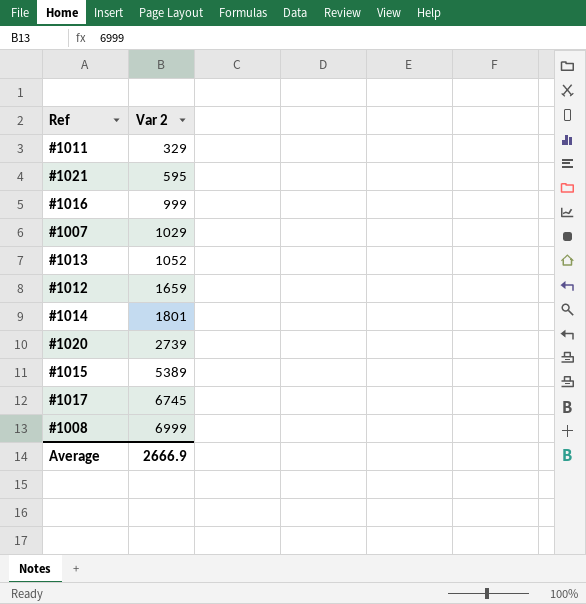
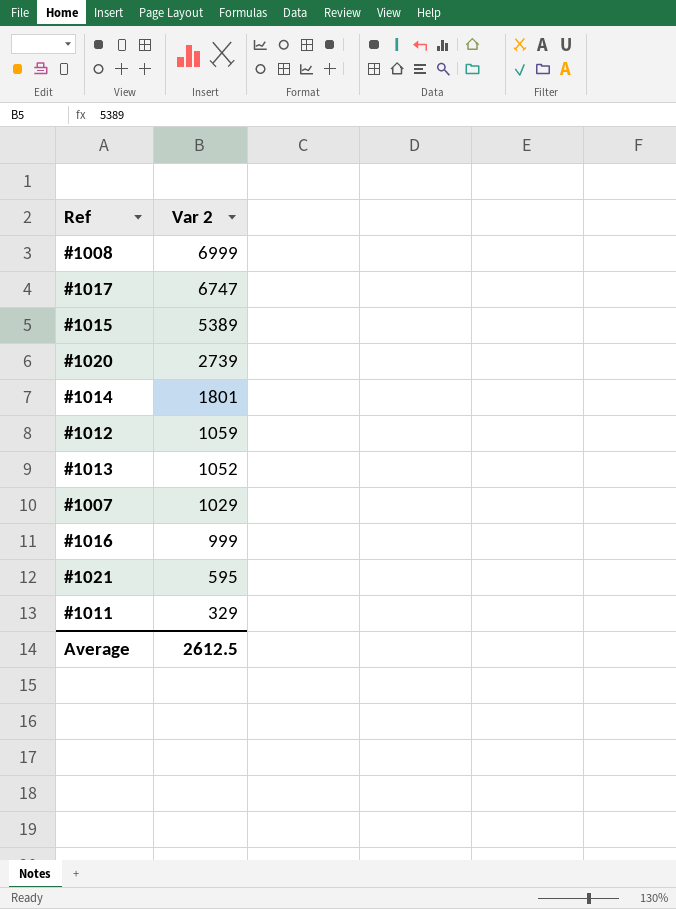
row order: Var 2 ascending -> Var 2 descending
#1017 | Var 2: 6745 -> 6747
#1012 | Var 2: 1659 -> 1059
Average | Var 2: 2666.9 -> 2612.5

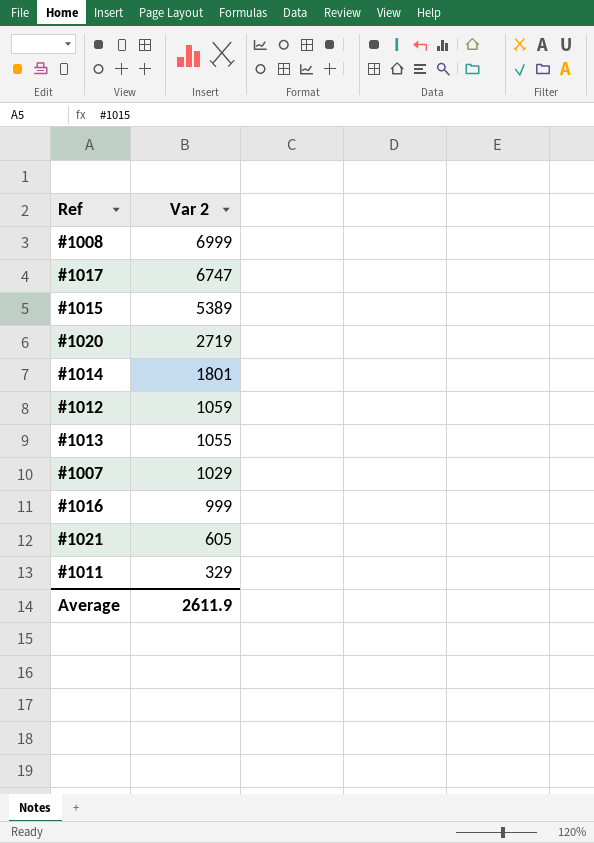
#1020 | Var 2: 2739 -> 2719
#1013 | Var 2: 1052 -> 1055
#1021 | Var 2: 595 -> 605
Average | Var 2: 2612.5 -> 2611.9

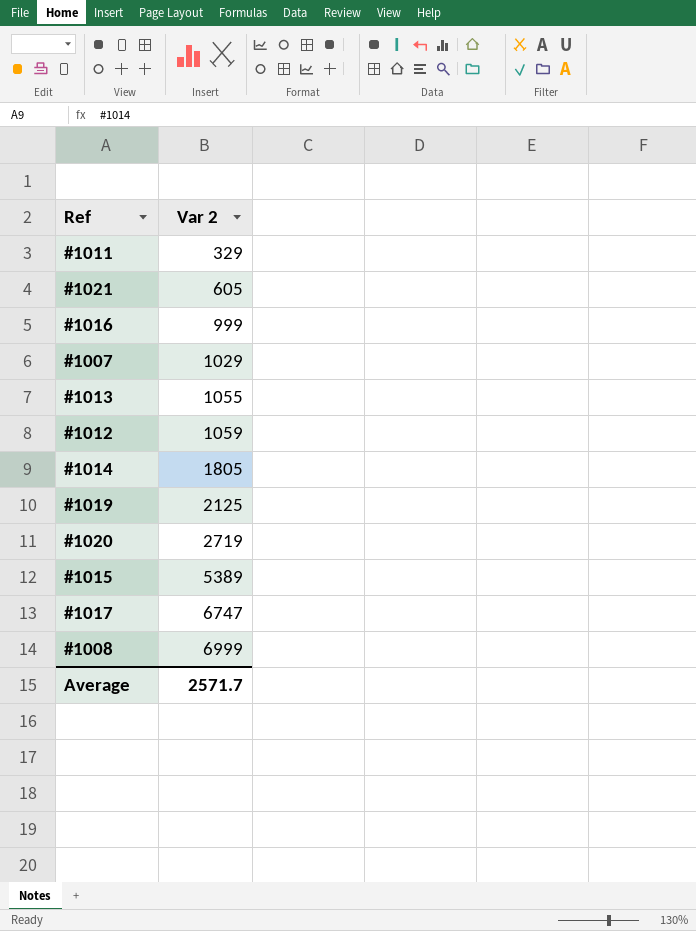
row order: Var 2 descending -> Var 2 ascending
#1014 | Var 2: 1801 -> 1805
row #1019: none -> 2125
Average | Var 2: 2611.9 -> 2571.7

